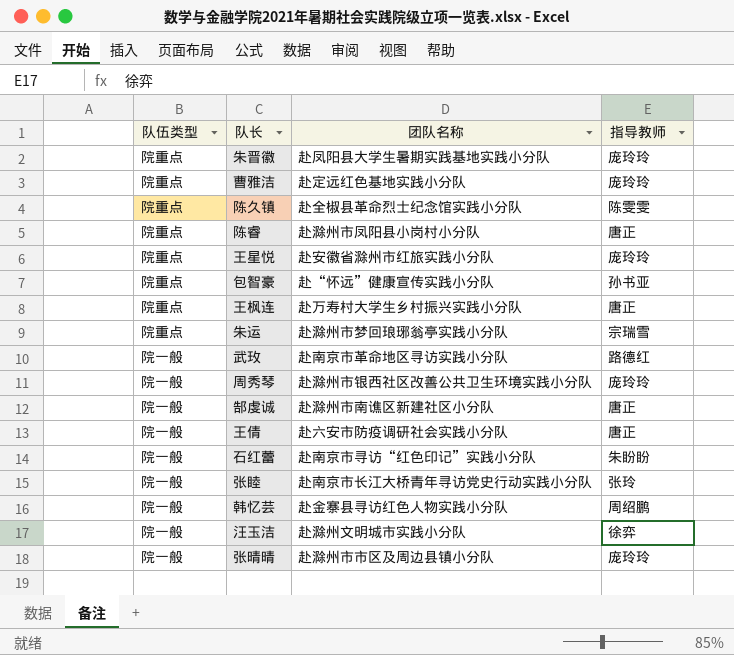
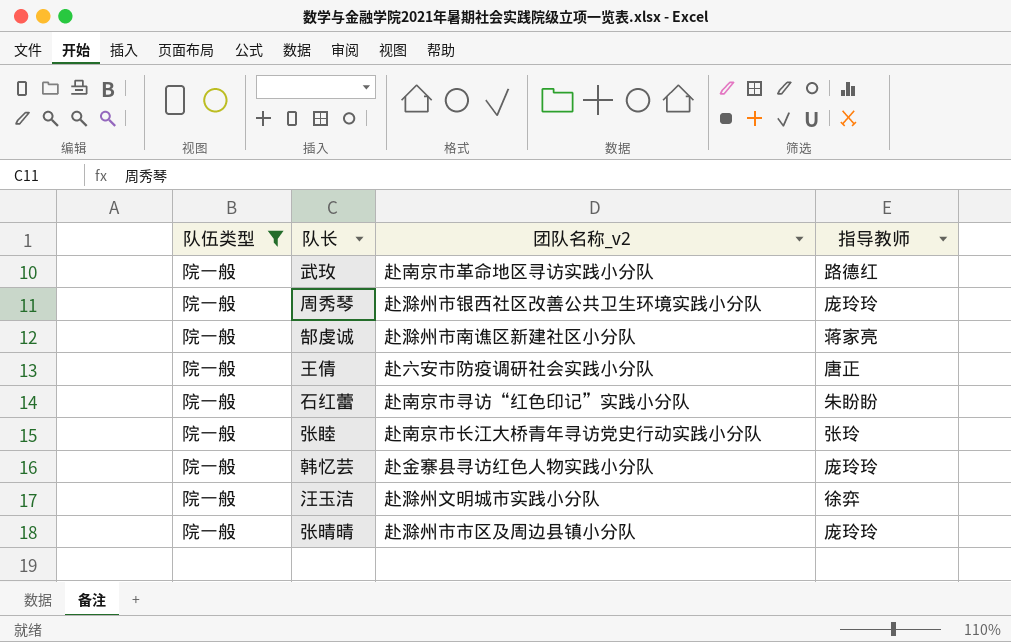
filter: none -> 队伍类型 = 院一般
column name: 团队名称 -> 团队名称_v2
郜虔诚 | 指导教师: 唐正 -> 蒋家亮
韩忆芸 | 指导教师: 周绍鹏 -> 庞玲玲

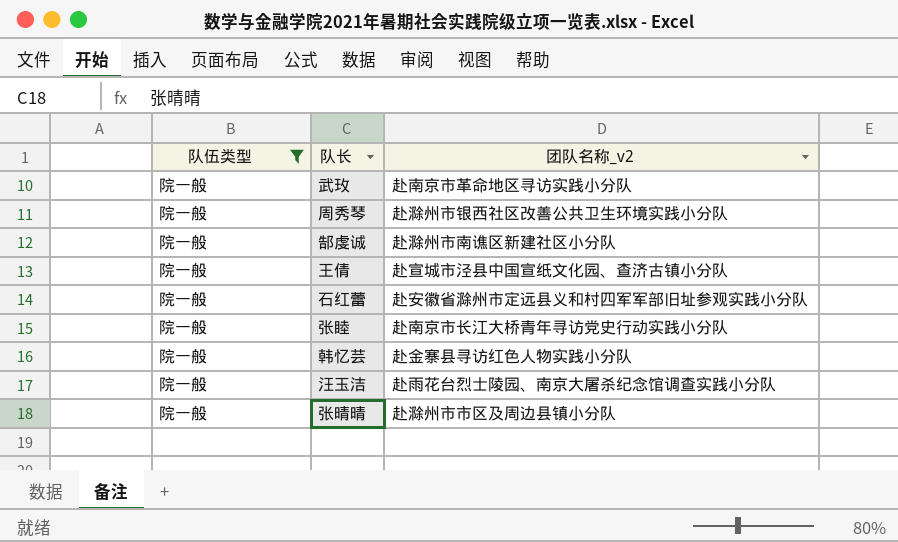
column 指导教师 | position: 4 -> none
王倩 | 团队名称_v2: 赴六安市防疫调研社会实践小分队 -> 赴宣城市泾县中国宣纸文化园、查济古镇小分队
石红蕾 | 团队名称_v2: 赴南京市寻访“红色印记”实践小分队 -> 赴安徽省滁州市定远县义和村四军军部旧址参观实践小分队
汪玉洁 | 团队名称_v2: 赴滁州文明城市实践小分队 -> 赴雨花台烈士陵园、南京大屠杀纪念馆调查实践小分队

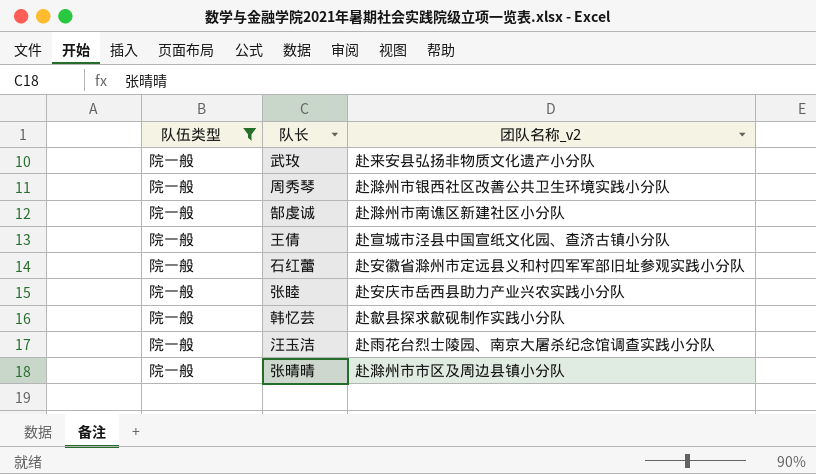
武玫 | 团队名称_v2: 赴南京市革命地区寻访实践小分队 -> 赴来安县弘扬非物质文化遗产小分队
张睦 | 团队名称_v2: 赴南京市长江大桥青年寻访党史行动实践小分队 -> 赴安庆市岳西县助力产业兴农实践小分队
韩忆芸 | 团队名称_v2: 赴金寨县寻访红色人物实践小分队 -> 赴歙县探求歙砚制作实践小分队

